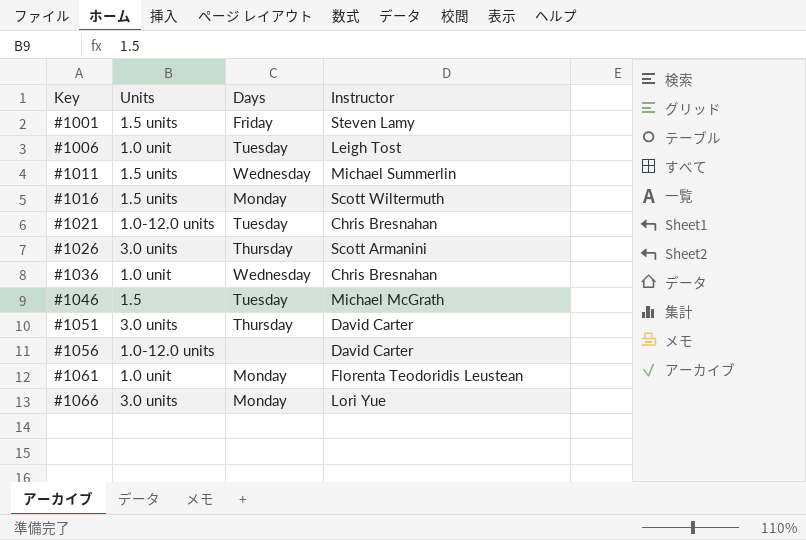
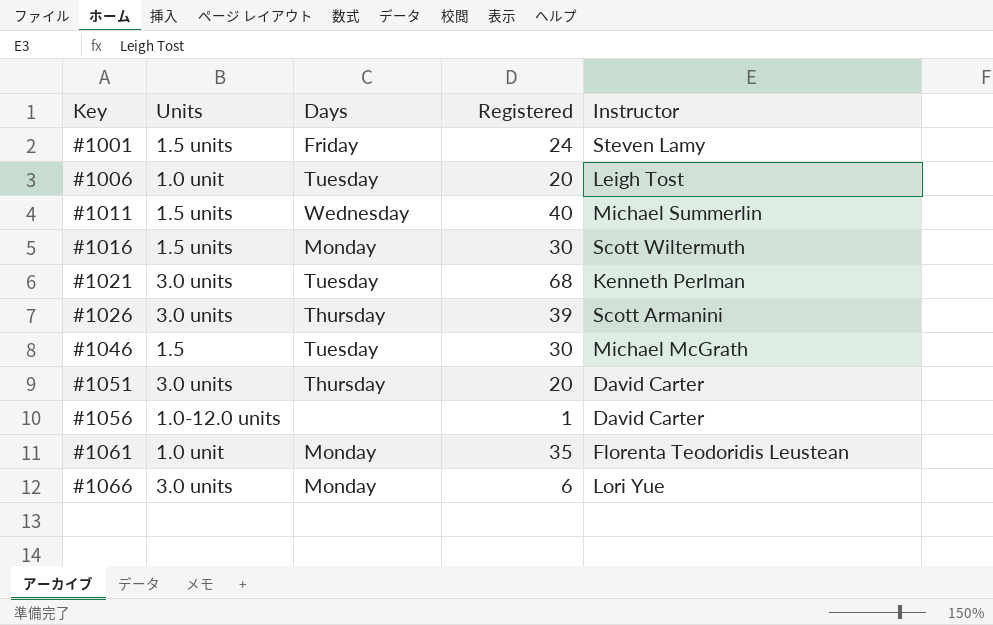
column Registered | position: none -> 4
row #1036: 1.0 unit | Wednesday | Chris Bresnahan -> none
#1021 | Units: 1.0-12.0 units -> 3.0 units
#1021 | Instructor: Chris Bresnahan -> Kenneth Perlman

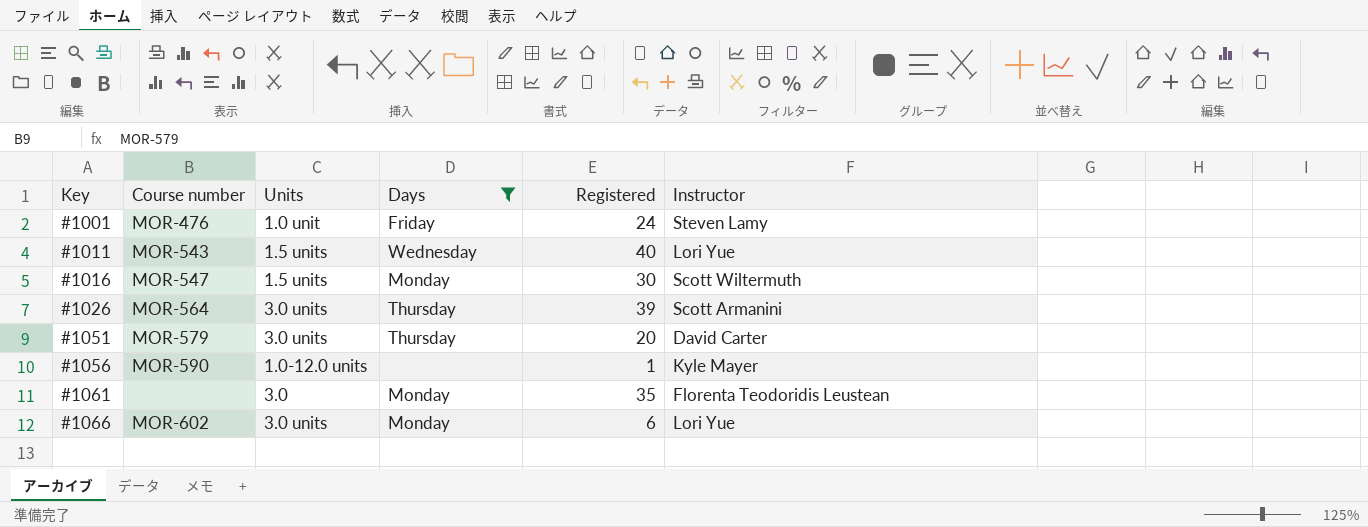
filter: none -> Days != Tuesday
column Course number | position: none -> 2
#1001 | Units: 1.5 units -> 1.0 unit
#1011 | Instructor: Michael Summerlin -> Lori Yue
#1056 | Instructor: David Carter -> Kyle Mayer
#1061 | Units: 1.0 unit -> 3.0

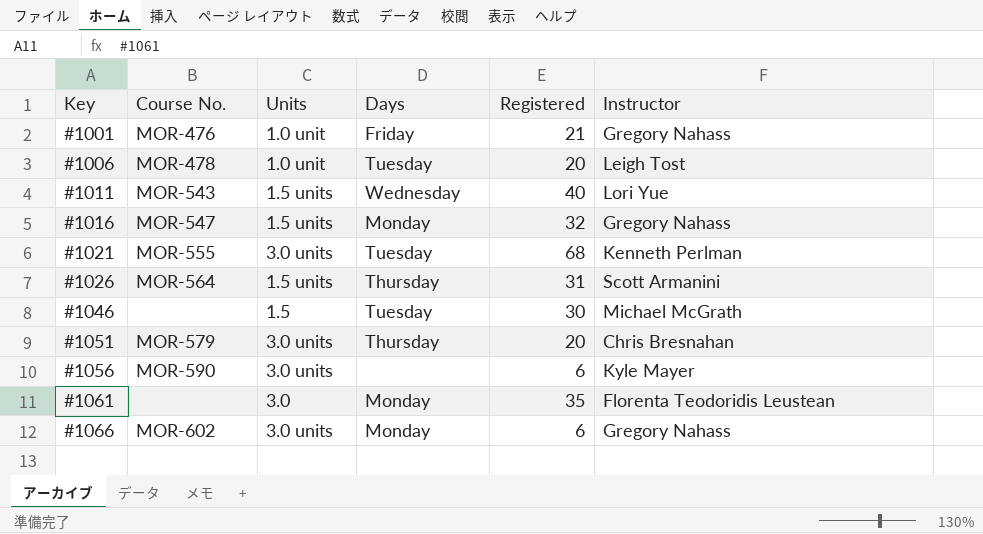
filter: Days != Tuesday -> none
column name: Course number -> Course No.
#1001 | Registered: 24 -> 21
#1001 | Instructor: Steven Lamy -> Gregory Nahass
#1016 | Registered: 30 -> 32
#1016 | Instructor: Scott Wiltermuth -> Gregory Nahass
#1026 | Units: 3.0 units -> 1.5 units
#1026 | Registered: 39 -> 31
#1051 | Instructor: David Carter -> Chris Bresnahan
#1056 | Units: 1.0-12.0 units -> 3.0 units
#1056 | Registered: 1 -> 6
#1066 | Instructor: Lori Yue -> Gregory Nahass

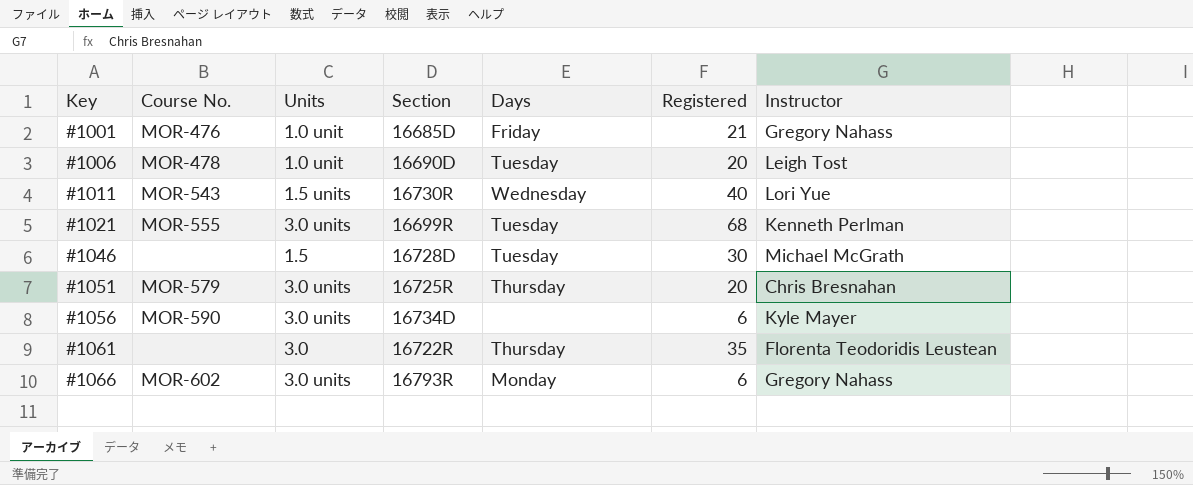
column Section | position: none -> 4
row #1016: MOR-547 | 1.5 units | Monday | 32 | Gregory Nahass -> none
row #1026: MOR-564 | 1.5 units | Thursday | 31 | Scott Armanini -> none
#1061 | Days: Monday -> Thursday

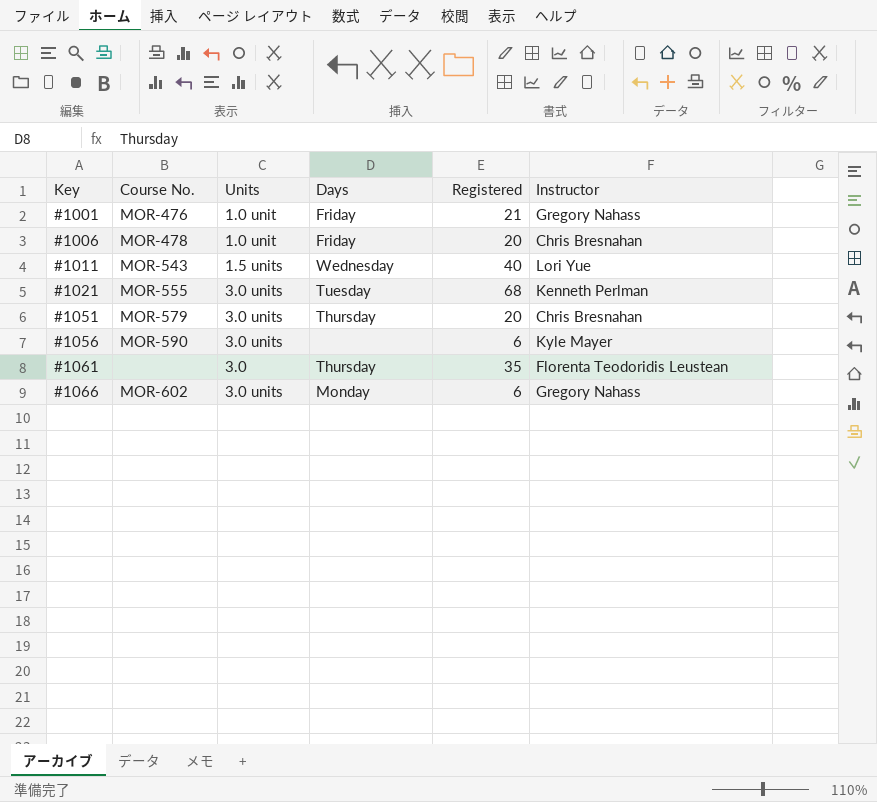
column Section | position: 4 -> none
row #1046: none | 1.5 | 16728D | Tuesday | 30 | Michael McGrath -> none
#1006 | Days: Tuesday -> Friday
#1006 | Instructor: Leigh Tost -> Chris Bresnahan

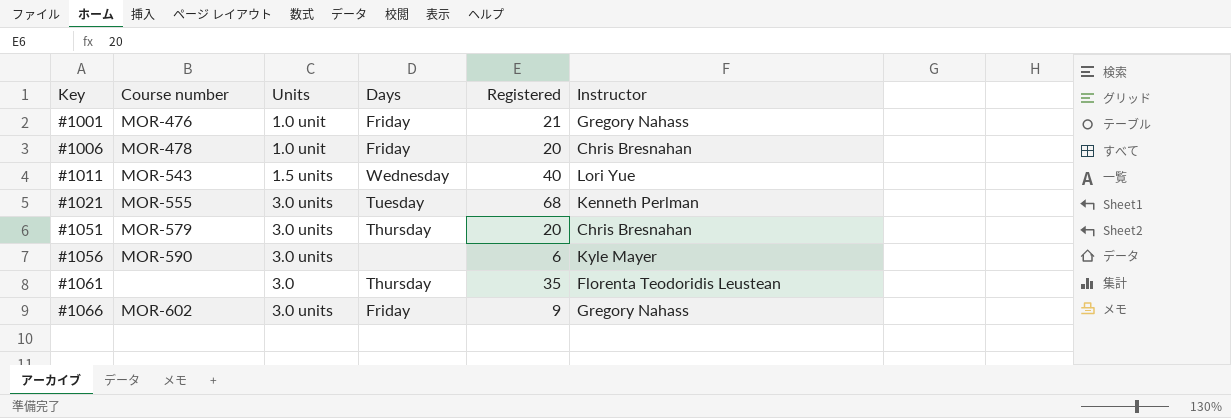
column name: Course No. -> Course number
#1066 | Days: Monday -> Friday
#1066 | Registered: 6 -> 9

